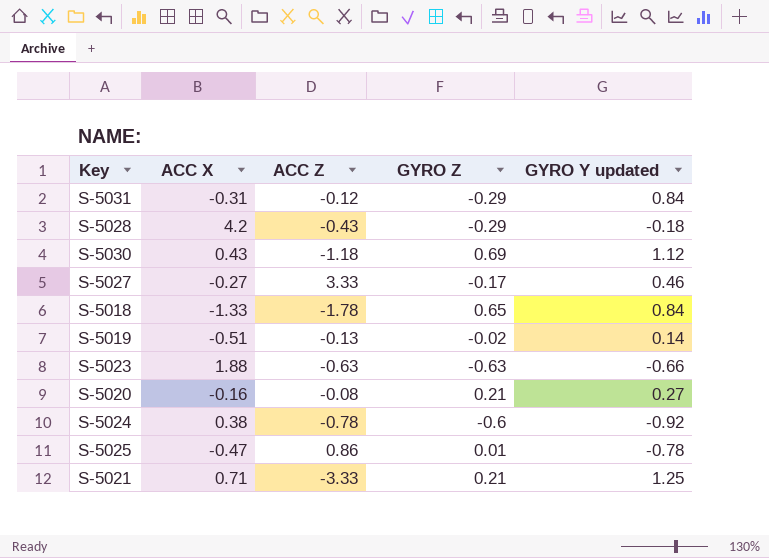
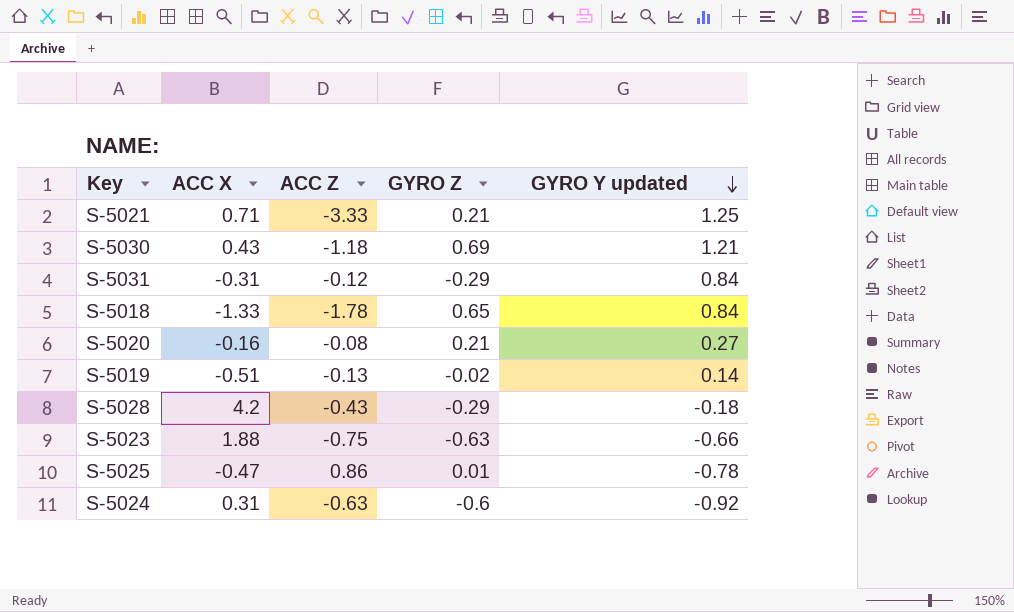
row order: none -> GYRO Y updated descending
row S-5027: -0.27 | 3.33 | -0.17 | 0.46 -> none
S-5030 | GYRO Y updated: 1.12 -> 1.21
S-5023 | ACC Z: -0.63 -> -0.75
S-5024 | ACC X: 0.38 -> 0.31
S-5024 | ACC Z: -0.78 -> -0.63

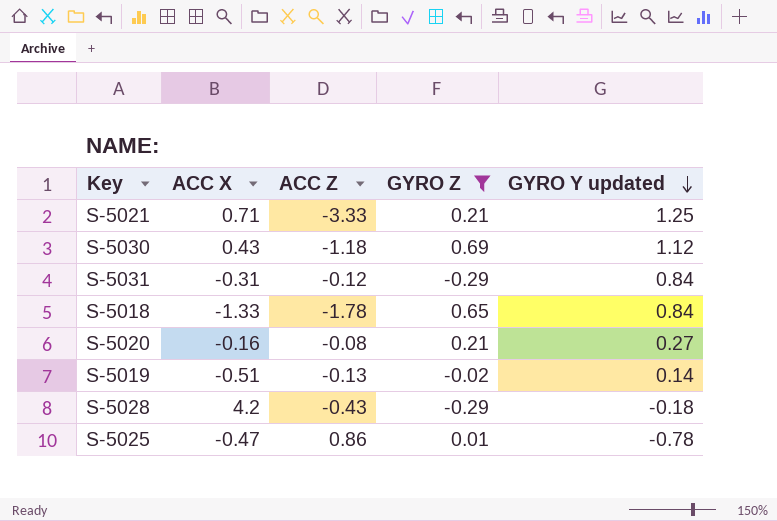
filter: none -> GYRO Z >= -0.29
S-5030 | GYRO Y updated: 1.21 -> 1.12

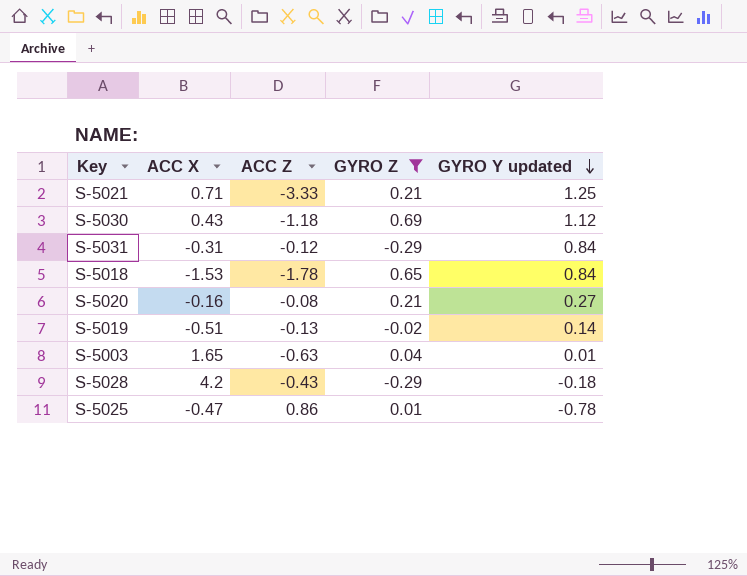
S-5018 | ACC X: -1.33 -> -1.53
row S-5003: none -> 1.65 | -0.63 | 0.04 | 0.01

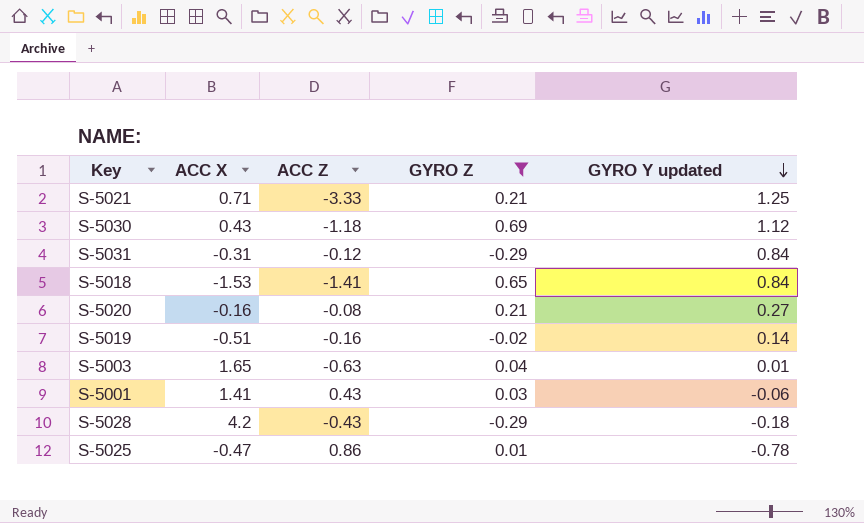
S-5018 | ACC Z: -1.78 -> -1.41
S-5019 | ACC Z: -0.13 -> -0.16
row S-5001: none -> 1.41 | 0.43 | 0.03 | -0.06

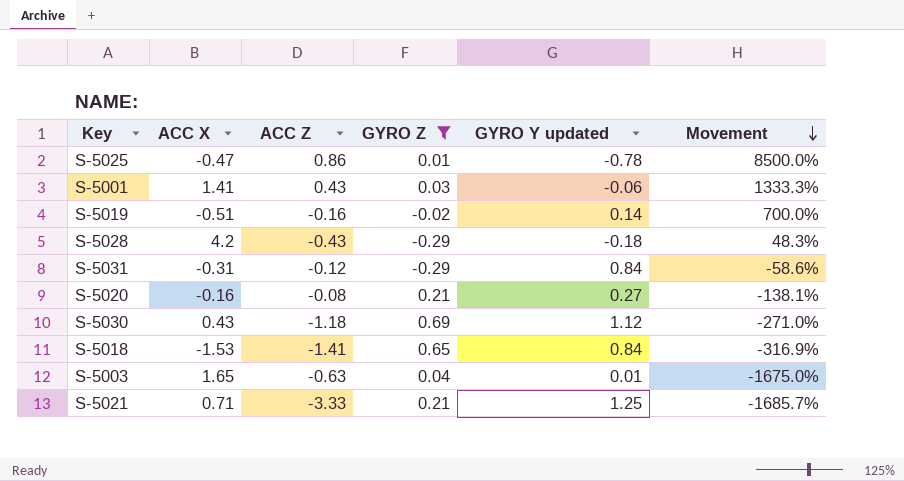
row order: GYRO Y updated descending -> Movement descending
column Movement | formula: none -> ([ACC Z] - [GYRO Z]) / [GYRO Z]

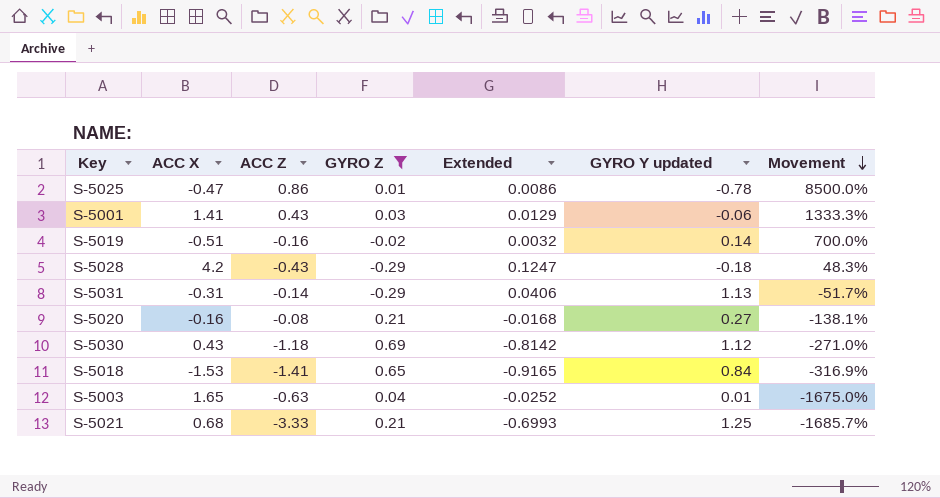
column Extended | formula: none -> [ACC Z] * [GYRO Z]
S-5031 | ACC Z: -0.12 -> -0.14
S-5031 | GYRO Y updated: 0.84 -> 1.13
S-5031 | Movement: -58.6% -> -51.7%
S-5021 | ACC X: 0.71 -> 0.68

